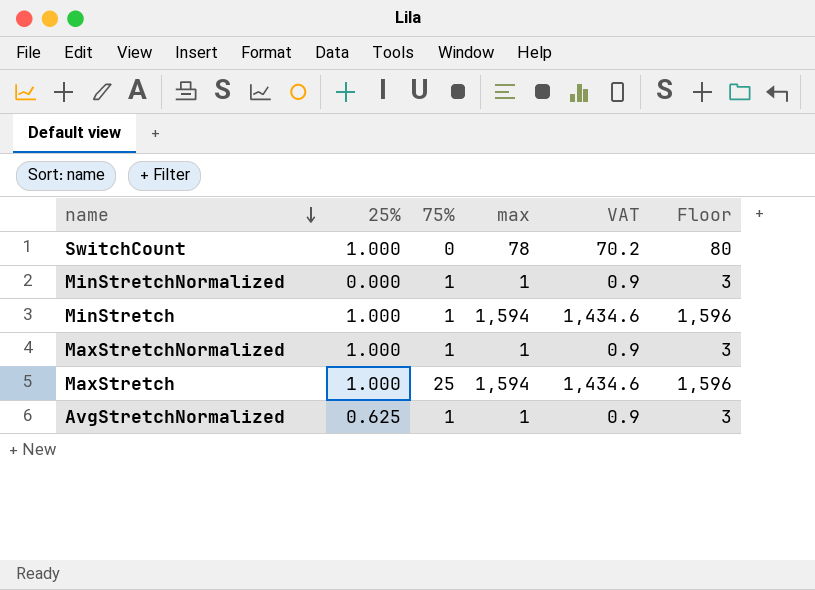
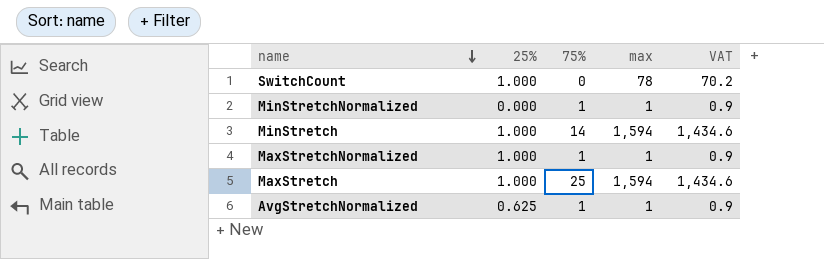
column Floor | formula: [max] + 2 -> none
MinStretch | 75%: 1 -> 14

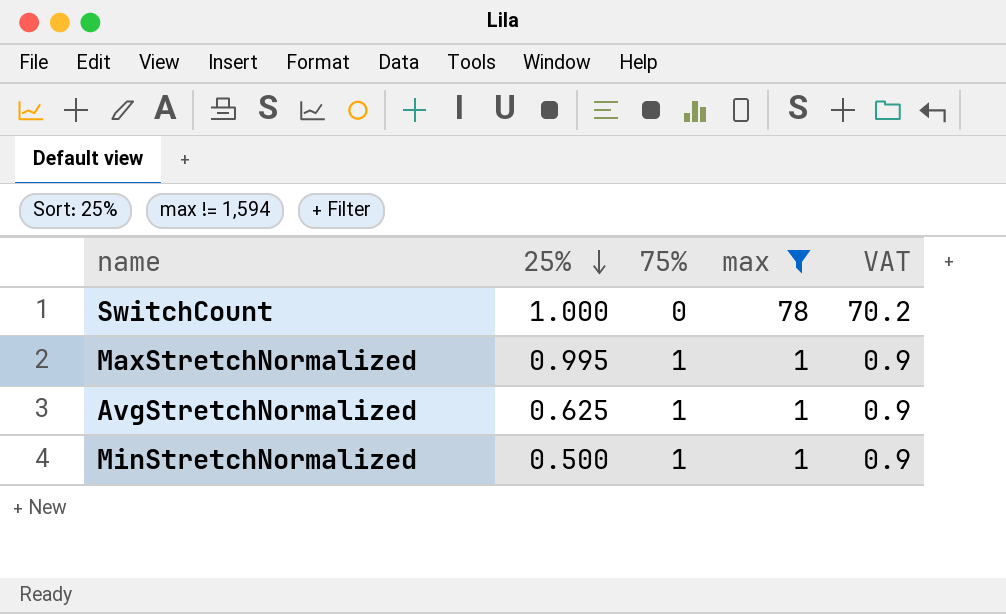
filter: none -> max != 1,594
row order: name descending -> 25% descending
MaxStretchNormalized | 25%: 1.000 -> 0.995
MinStretchNormalized | 25%: 0.000 -> 0.500

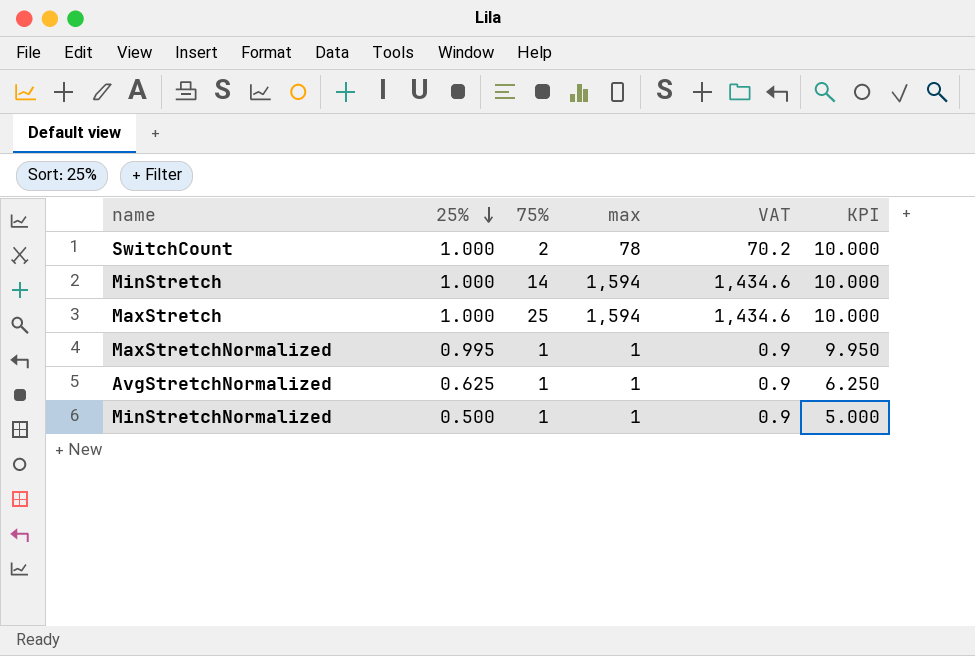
filter: max != 1,594 -> none
column KPI | formula: none -> [25%] * 10
SwitchCount | 75%: 0 -> 2

